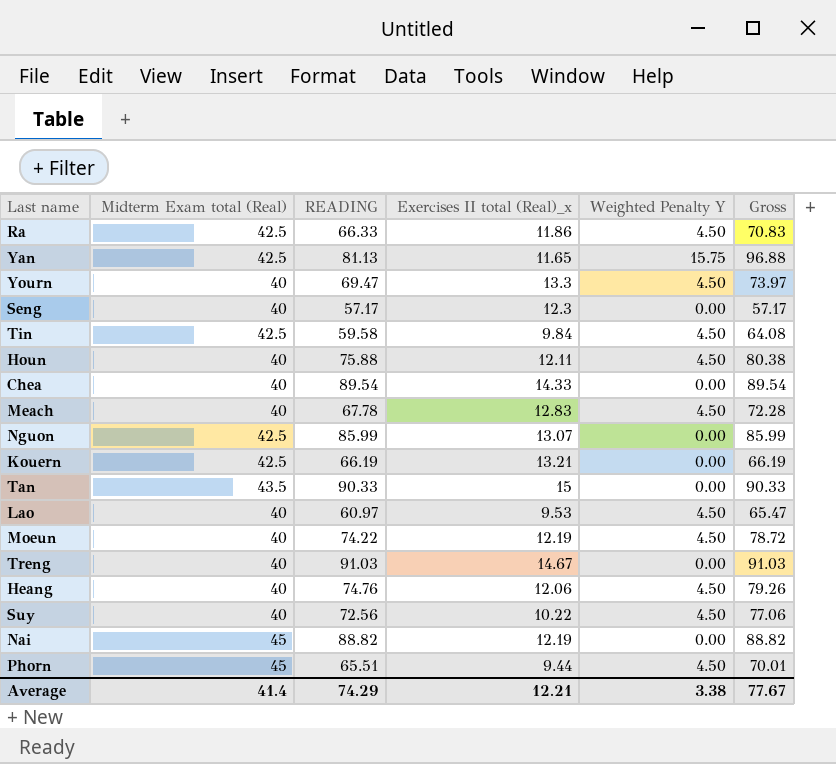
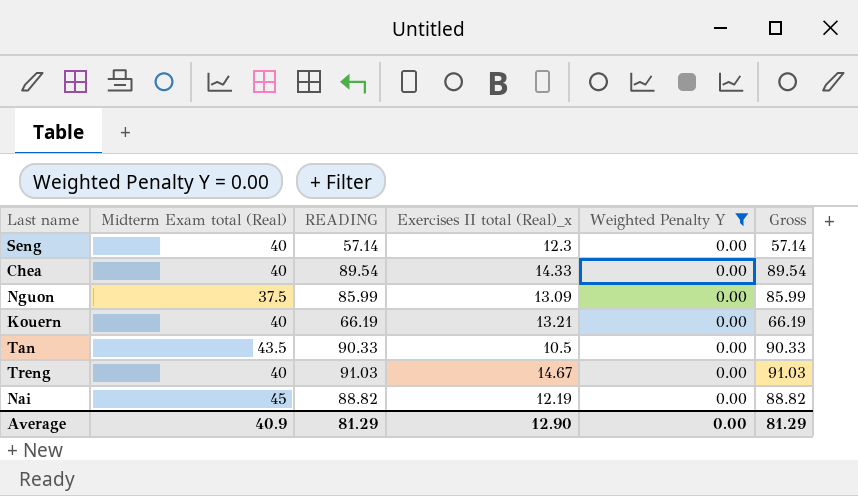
filter: none -> Weighted Penalty Y = 0.00
Seng | READING: 57.17 -> 57.14
Seng | Gross: 57.17 -> 57.14
Nguon | Midterm Exam total (Real): 42.5 -> 37.5
Nguon | Exercises II total (Real)_x: 13.07 -> 13.09
Kouern | Midterm Exam total (Real): 42.5 -> 40
Tan | Exercises II total (Real)_x: 15 -> 10.5
Average | Midterm Exam total (Real): 41.4 -> 40.9
Average | READING: 74.29 -> 81.29
Average | Exercises II total (Real)_x: 12.21 -> 12.90
Average | Weighted Penalty Y: 3.38 -> 0.00
Average | Gross: 77.67 -> 81.29

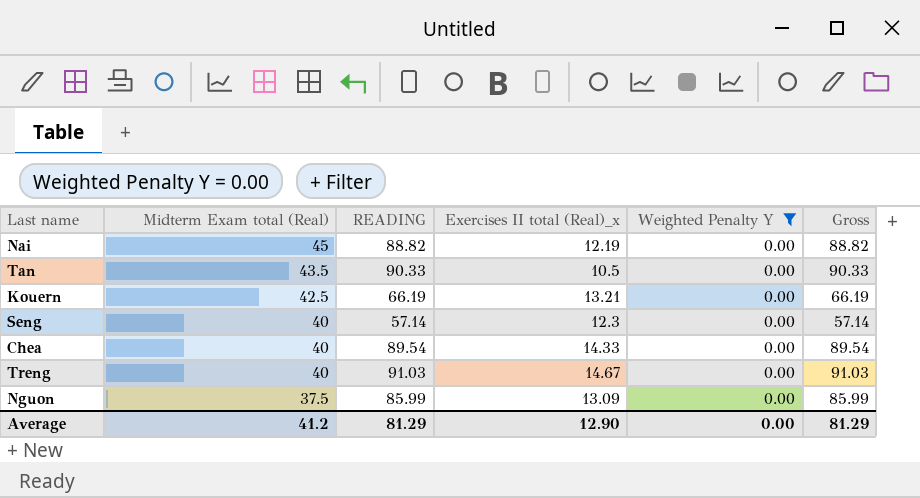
row order: none -> Midterm Exam total (Real) descending
Kouern | Midterm Exam total (Real): 40 -> 42.5
Average | Midterm Exam total (Real): 40.9 -> 41.2

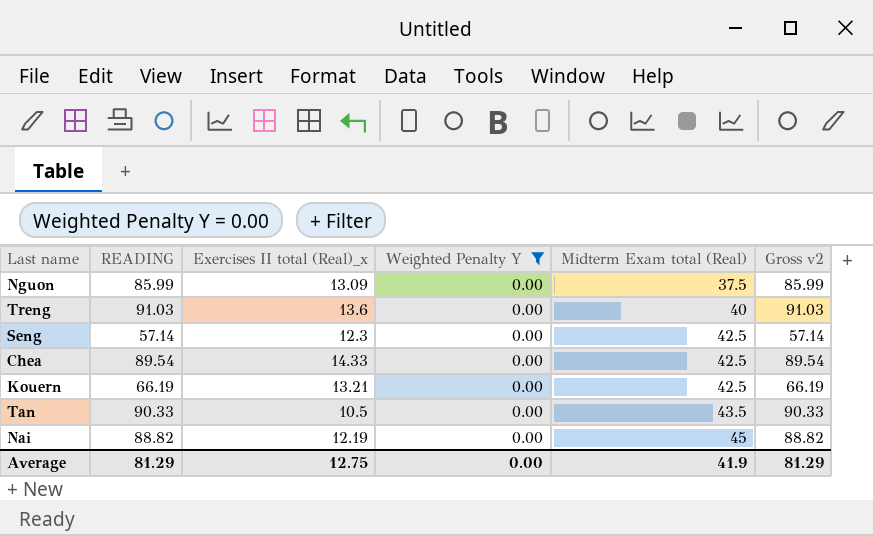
row order: Midterm Exam total (Real) descending -> Midterm Exam total (Real) ascending
column Midterm Exam total (Real) | position: 2 -> 5
column name: Gross -> Gross v2
Treng | Exercises II total (Real)_x: 14.67 -> 13.6
Seng | Midterm Exam total (Real): 40 -> 42.5
Chea | Midterm Exam total (Real): 40 -> 42.5
Average | Exercises II total (Real)_x: 12.90 -> 12.75
Average | Midterm Exam total (Real): 41.2 -> 41.9

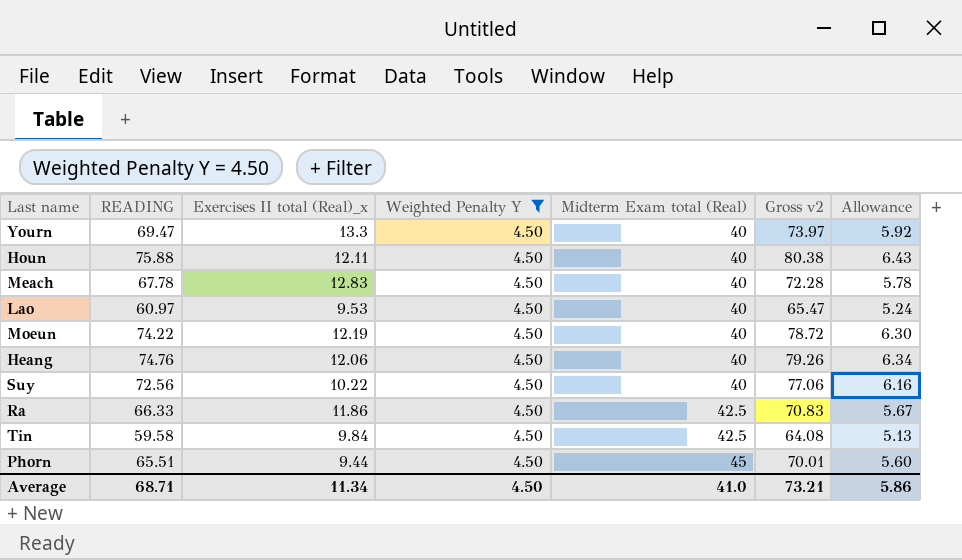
filter: Weighted Penalty Y = 0.00 -> Weighted Penalty Y = 4.50
column Allowance | formula: none -> [Gross v2] * 0.08
Average | READING: 81.29 -> 68.71
Average | Exercises II total (Real)_x: 12.75 -> 11.34
Average | Weighted Penalty Y: 0.00 -> 4.50
Average | Midterm Exam total (Real): 41.9 -> 41.0
Average | Gross v2: 81.29 -> 73.21

